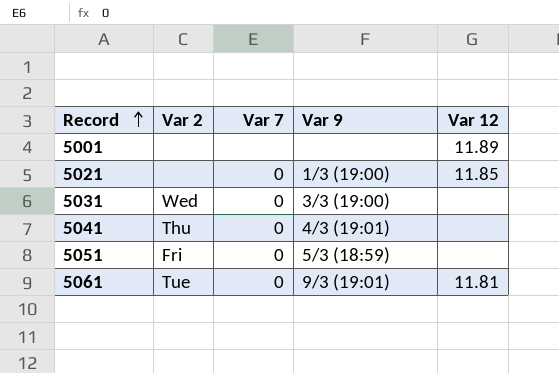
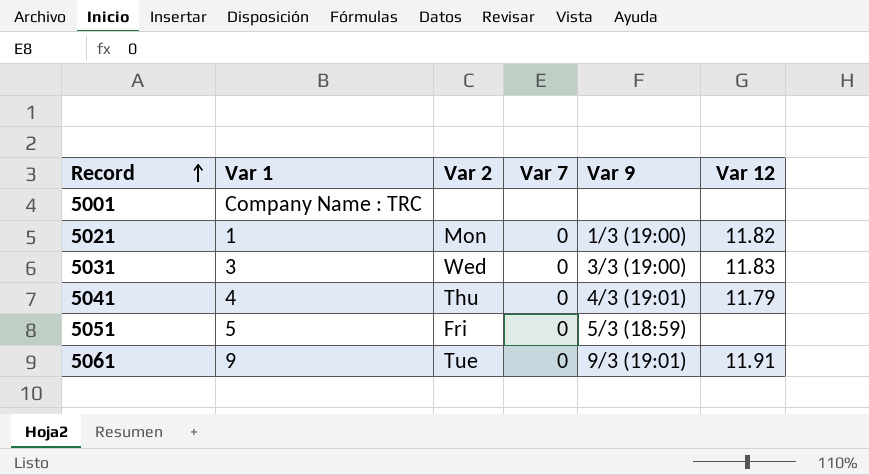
column Var 1 | position: none -> 2
5001 | Var 12: 11.89 -> none
5021 | Var 2: none -> Mon
5021 | Var 12: 11.85 -> 11.82
5031 | Var 12: none -> 11.83
5041 | Var 12: none -> 11.79
5061 | Var 12: 11.81 -> 11.91

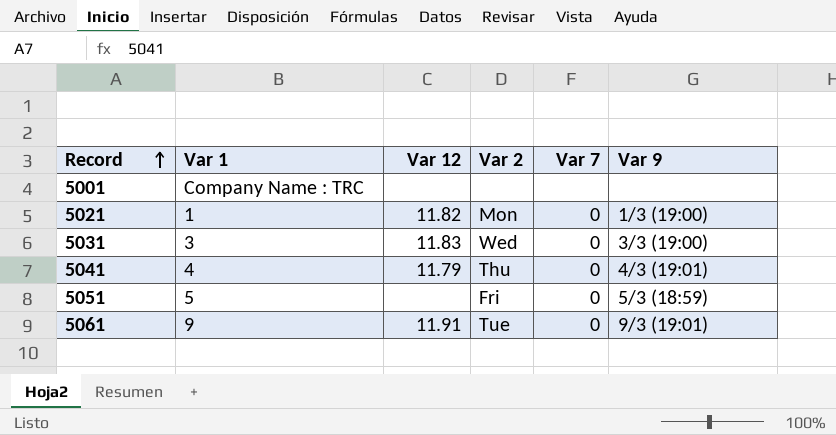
column Var 12 | position: 6 -> 3

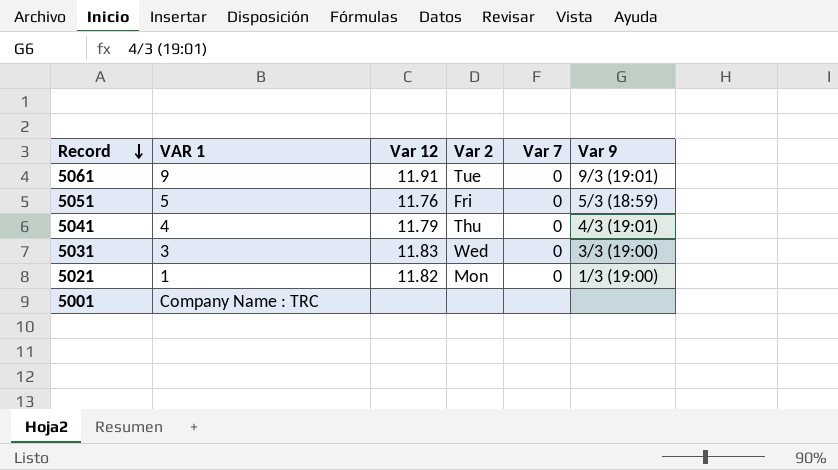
row order: Record ascending -> Record descending
column name: Var 1 -> VAR 1
5051 | Var 12: none -> 11.76

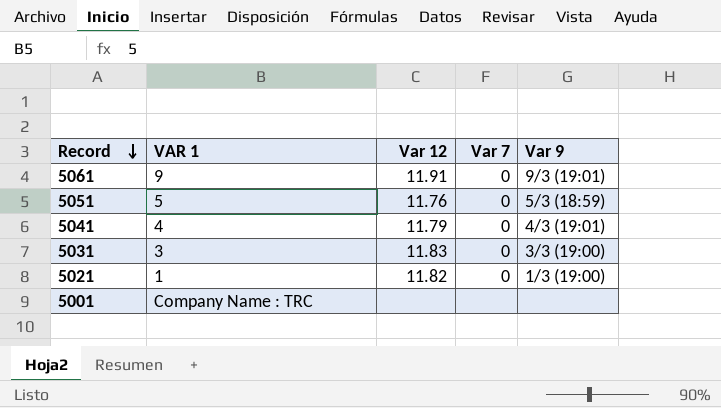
column Var 2 | position: 4 -> none

